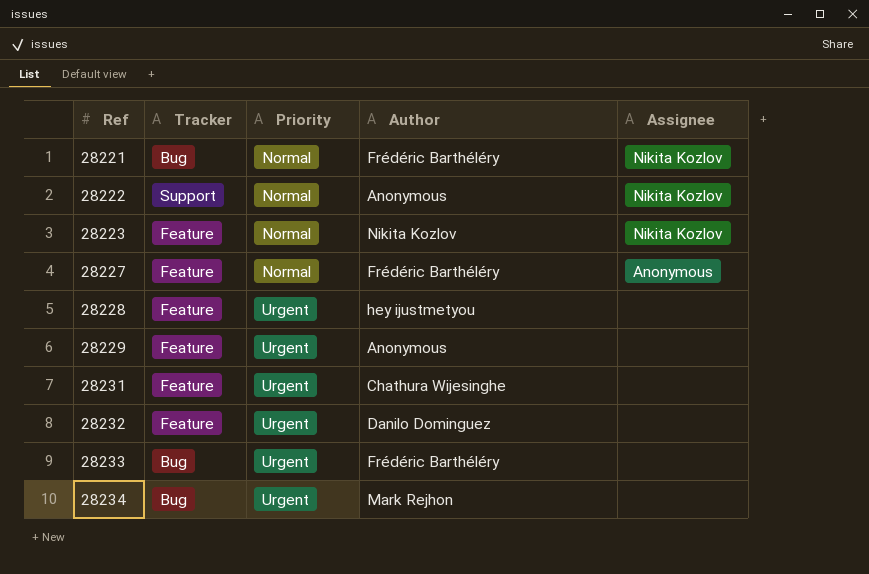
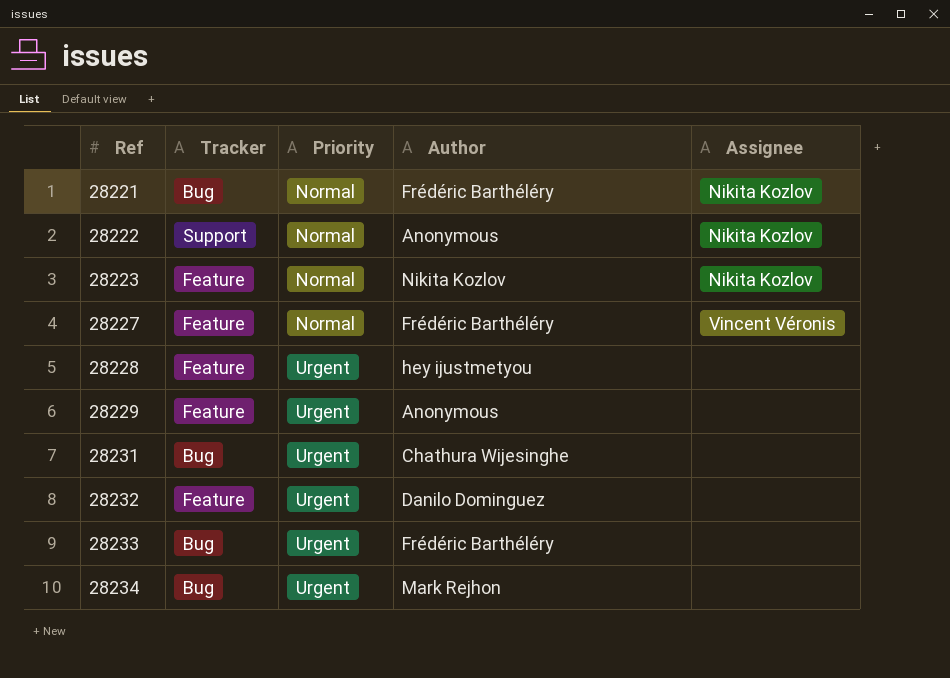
28227 | Assignee: Anonymous -> Vincent Véronis
28231 | Tracker: Feature -> Bug

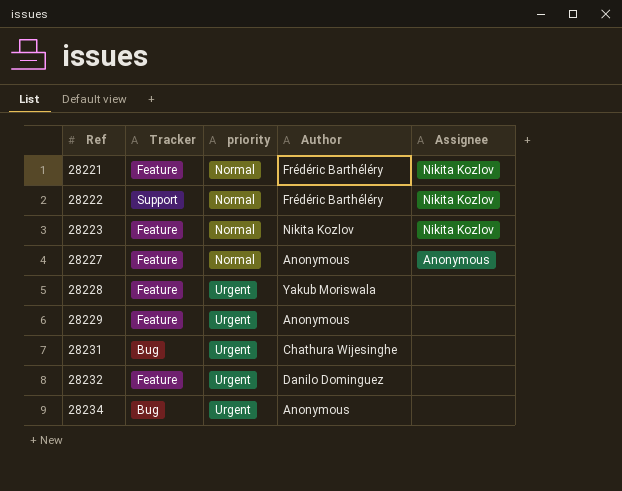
column name: Priority -> priority
row 28233: Bug | Urgent | Frédéric Barthéléry | none -> none
28221 | Tracker: Bug -> Feature
28222 | Author: Anonymous -> Frédéric Barthéléry
28227 | Author: Frédéric Barthéléry -> Anonymous
28227 | Assignee: Vincent Véronis -> Anonymous
28228 | Author: hey ijustmetyou -> Yakub Moriswala
28234 | Author: Mark Rejhon -> Anonymous

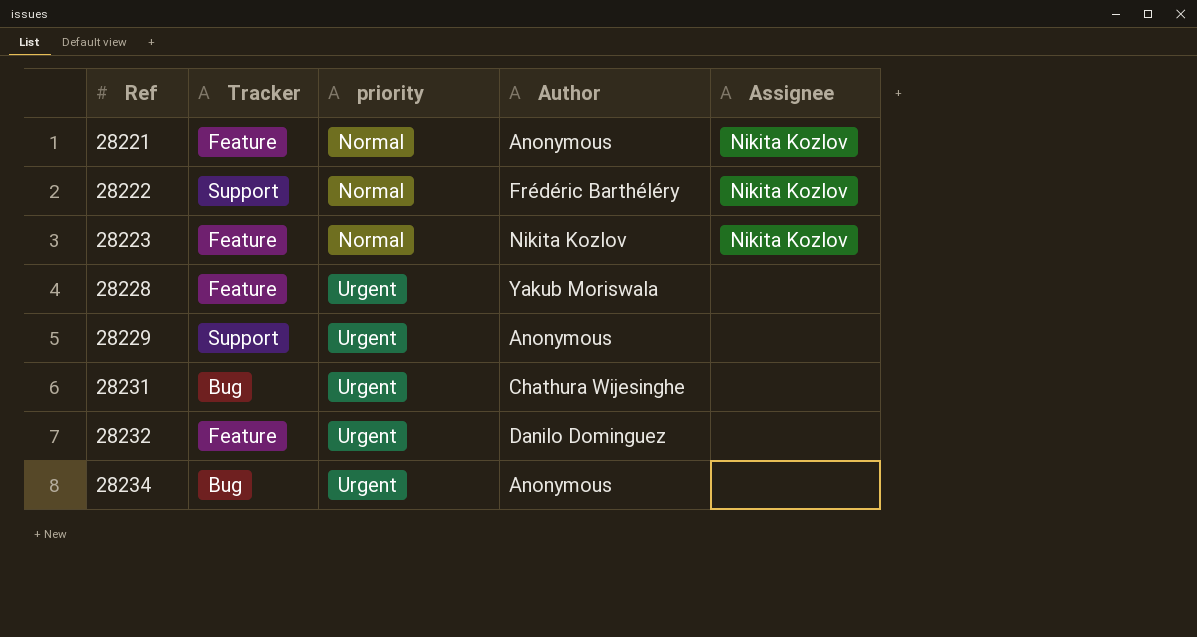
row 28227: Feature | Normal | Anonymous | Anonymous -> none
28221 | Author: Frédéric Barthéléry -> Anonymous
28229 | Tracker: Feature -> Support

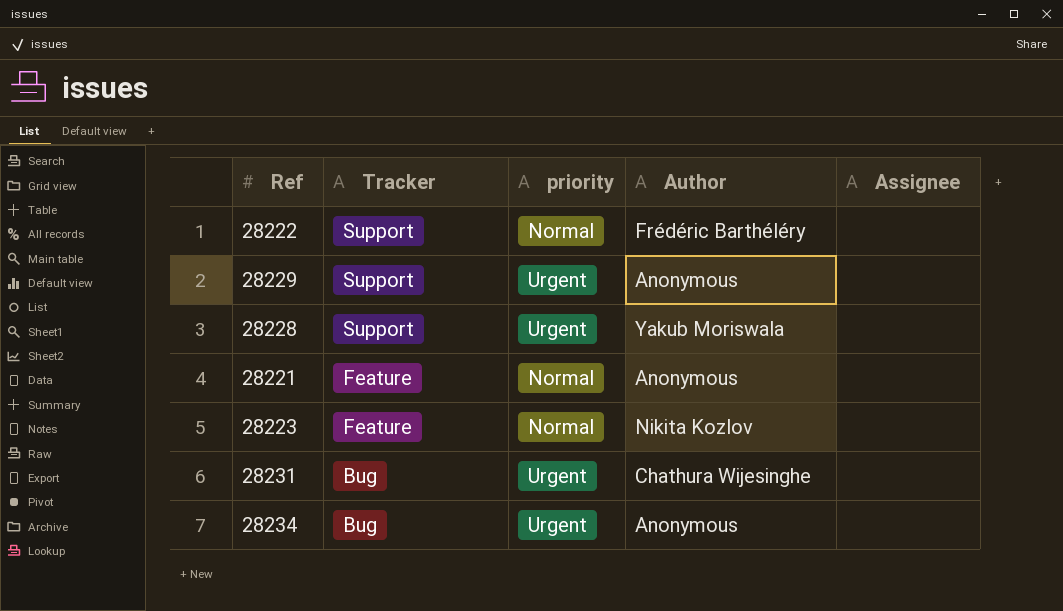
row order: Ref ascending -> Tracker descending
row 28232: Feature | Urgent | Danilo Dominguez | none -> none
28222 | Assignee: Nikita Kozlov -> none
28228 | Tracker: Feature -> Support
28221 | Assignee: Nikita Kozlov -> none
28223 | Assignee: Nikita Kozlov -> none

